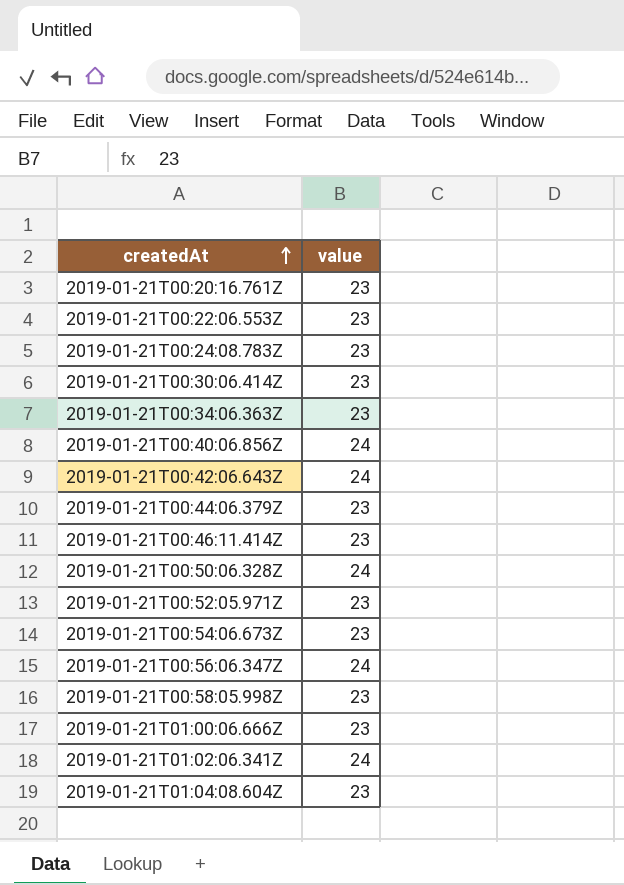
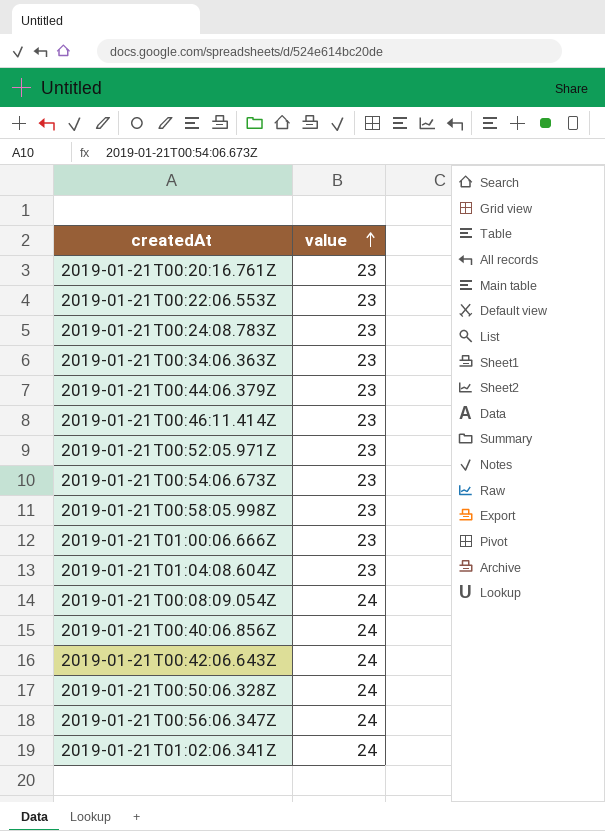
row order: createdAt ascending -> value ascending
row 2019-01-21T00:30:06.414Z: 23 -> none
row 2019-01-21T00:08:09.054Z: none -> 24

